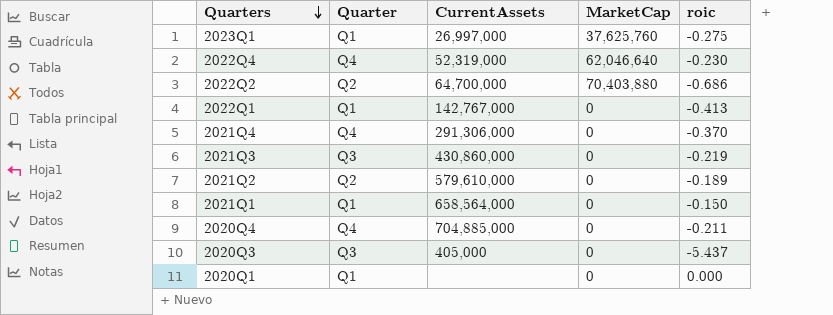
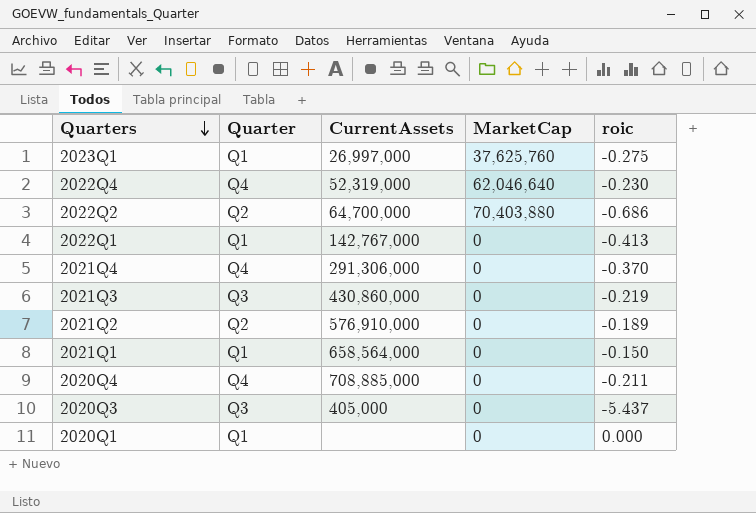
2021Q2 | CurrentAssets: 579,610,000 -> 576,910,000
2020Q4 | CurrentAssets: 704,885,000 -> 708,885,000

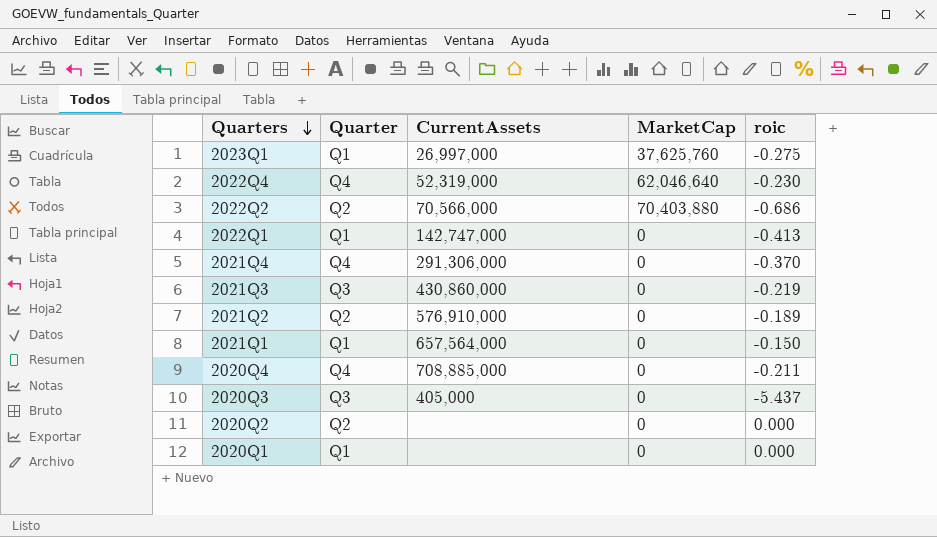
2022Q2 | CurrentAssets: 64,700,000 -> 70,566,000
2022Q1 | CurrentAssets: 142,767,000 -> 142,747,000
2021Q1 | CurrentAssets: 658,564,000 -> 657,564,000
row 2020Q2: none -> Q2 | none | 0 | 0.000

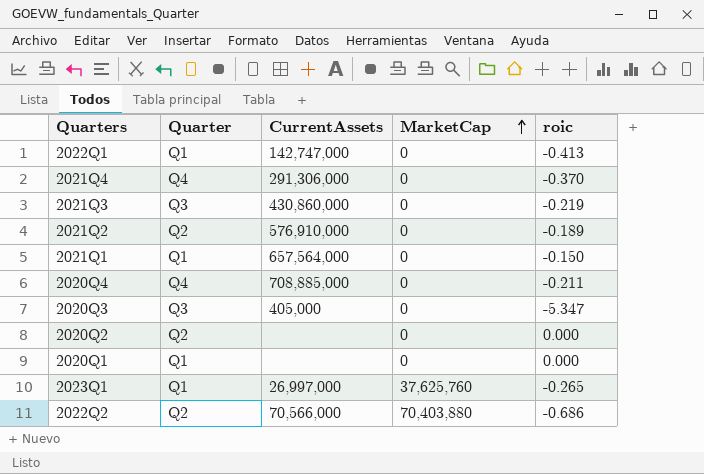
row order: Quarters descending -> MarketCap ascending
row 2022Q4: Q4 | 52,319,000 | 62,046,640 | -0.230 -> none
2020Q3 | roic: -5.437 -> -5.347
2023Q1 | roic: -0.275 -> -0.265

